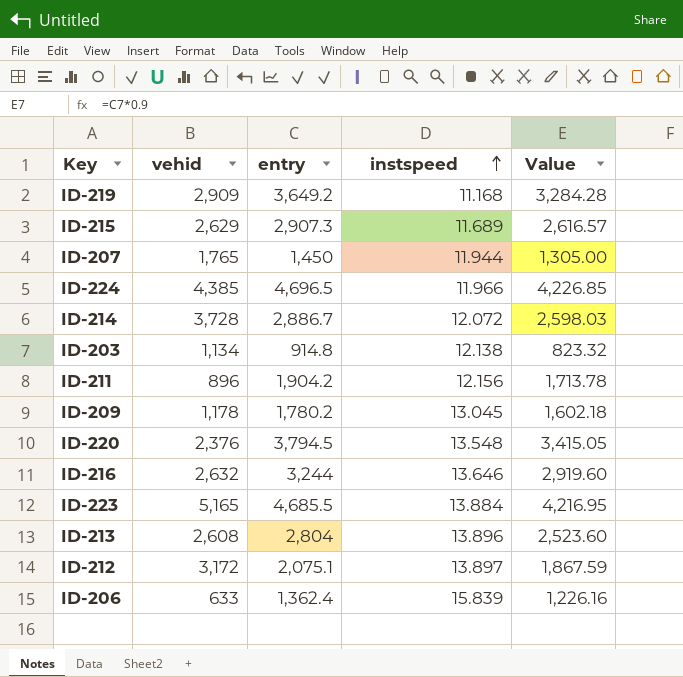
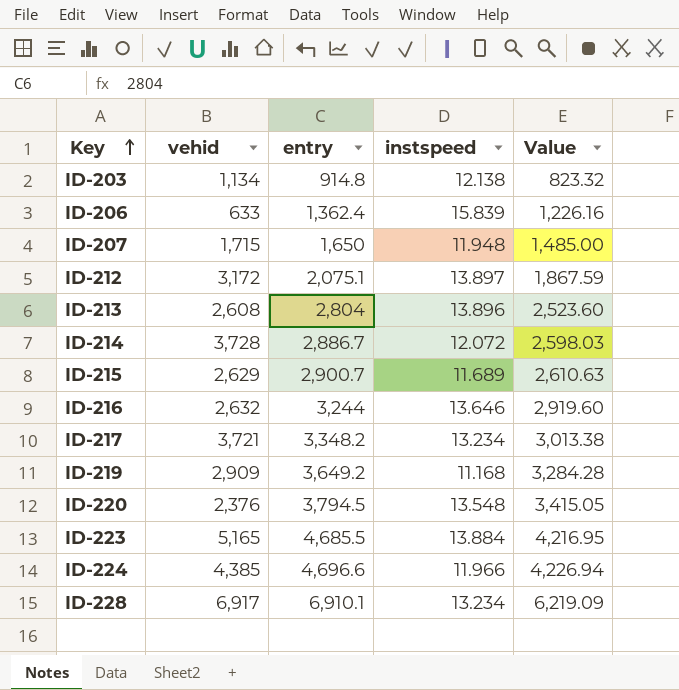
row order: instspeed ascending -> Key ascending
row ID-211: 896 | 1,904.2 | 12.156 | 1,713.78 -> none
row ID-209: 1,178 | 1,780.2 | 13.045 | 1,602.18 -> none
ID-207 | vehid: 1,765 -> 1,715
ID-207 | entry: 1,450 -> 1,650
ID-207 | instspeed: 11.944 -> 11.948
ID-207 | Value: 1,305.00 -> 1,485.00
ID-215 | entry: 2,907.3 -> 2,900.7
ID-215 | Value: 2,616.57 -> 2,610.63
row ID-217: none -> 3,721 | 3,348.2 | 13.234 | 3,013.38
ID-224 | entry: 4,696.5 -> 4,696.6
ID-224 | Value: 4,226.85 -> 4,226.94
row ID-228: none -> 6,917 | 6,910.1 | 13.234 | 6,219.09

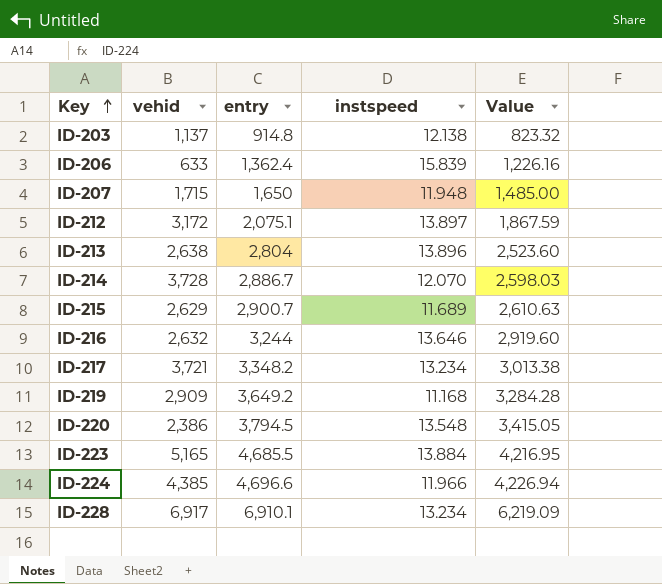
ID-203 | vehid: 1,134 -> 1,137
ID-213 | vehid: 2,608 -> 2,638
ID-214 | instspeed: 12.072 -> 12.070
ID-220 | vehid: 2,376 -> 2,386

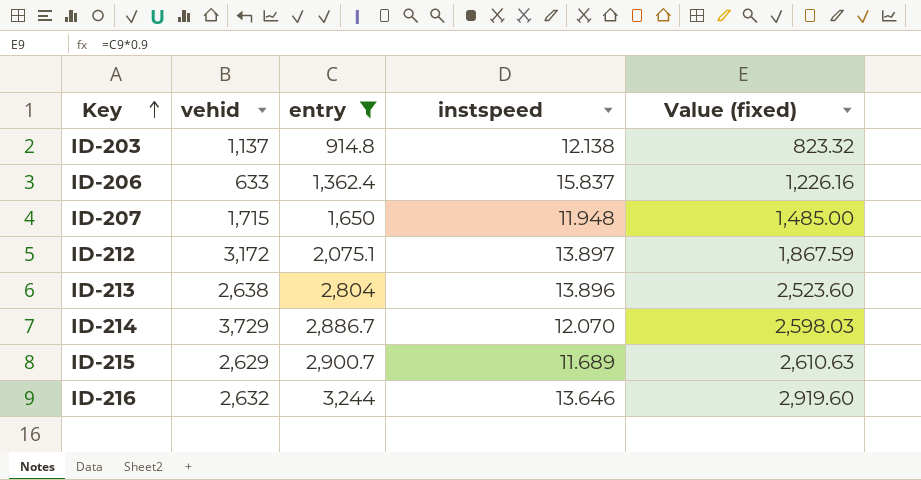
filter: none -> entry <= 3,244
column name: Value -> Value (fixed)
ID-206 | instspeed: 15.839 -> 15.837
ID-214 | vehid: 3,728 -> 3,729

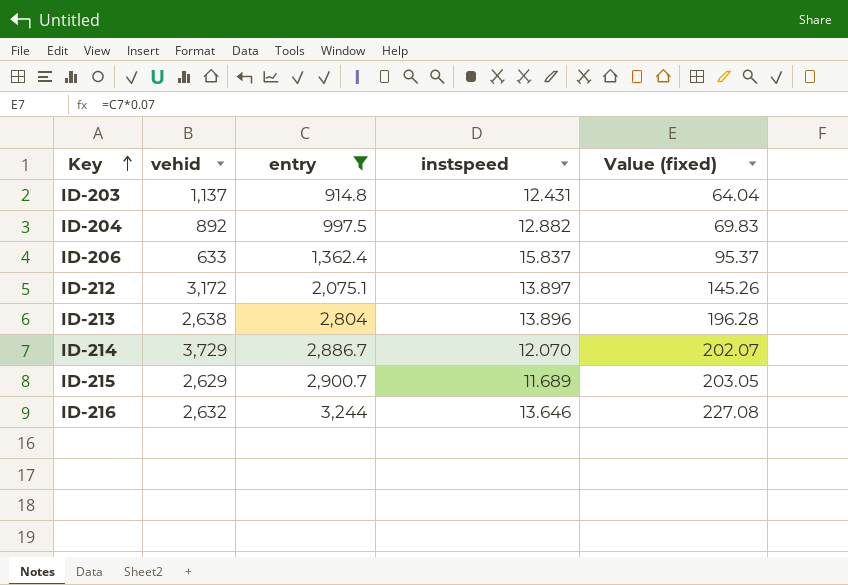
column Value (fixed) | formula: [entry] * 0.9 -> [entry] * 0.07
row ID-207: 1,715 | 1,650 | 11.948 | 1,485.00 -> none
ID-203 | instspeed: 12.138 -> 12.431
row ID-204: none -> 892 | 997.5 | 12.882 | 69.83

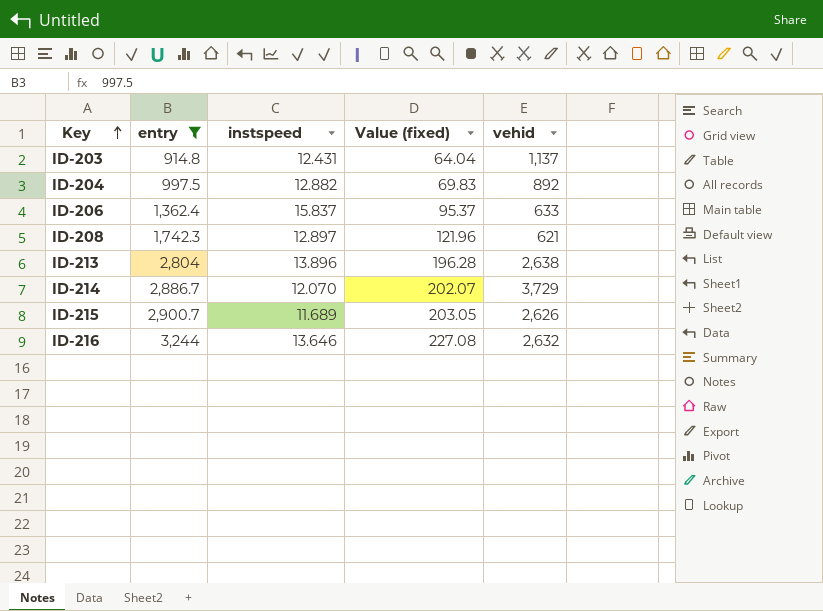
column vehid | position: 2 -> 5
row ID-212: 3,172 | 2,075.1 | 13.897 | 145.26 -> none
row ID-208: none -> 1,742.3 | 12.897 | 121.96 | 621
ID-215 | vehid: 2,629 -> 2,626

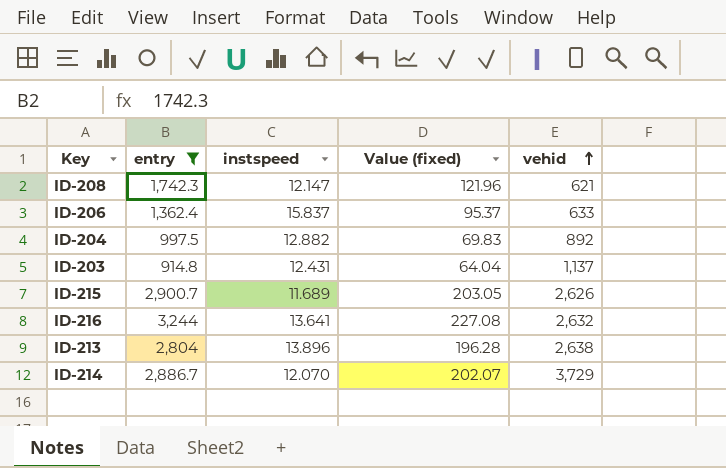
row order: Key ascending -> vehid ascending
ID-208 | instspeed: 12.897 -> 12.147
ID-216 | instspeed: 13.646 -> 13.641

